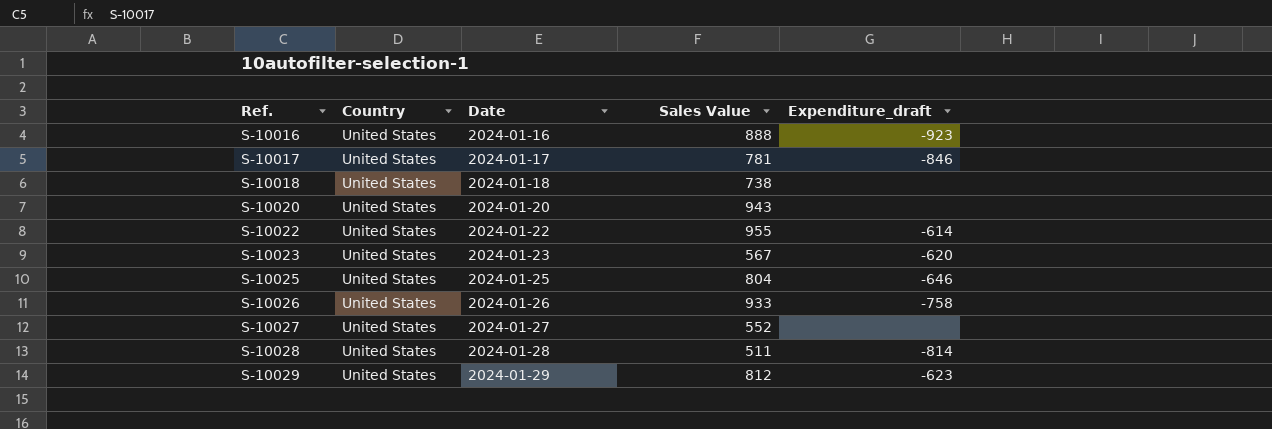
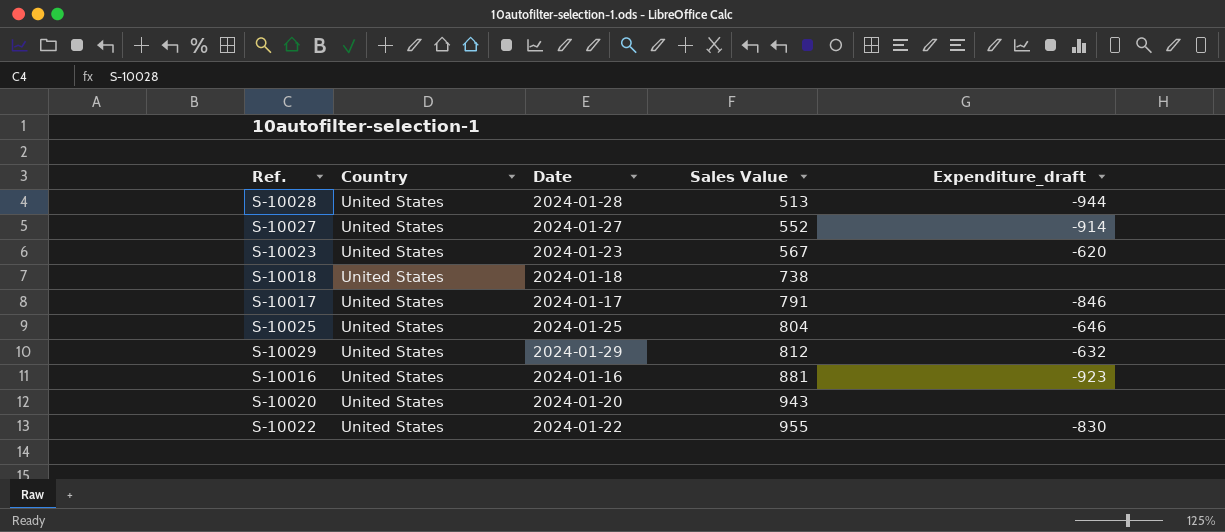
row order: Ref. ascending -> Sales Value ascending
row S-10026: United States | 2024-01-26 | 933 | -758 -> none
S-10028 | Sales Value: 511 -> 513
S-10028 | Expenditure_draft: -814 -> -944
S-10027 | Expenditure_draft: none -> -914
S-10017 | Sales Value: 781 -> 791
S-10029 | Expenditure_draft: -623 -> -632
S-10016 | Sales Value: 888 -> 881
S-10022 | Expenditure_draft: -614 -> -830

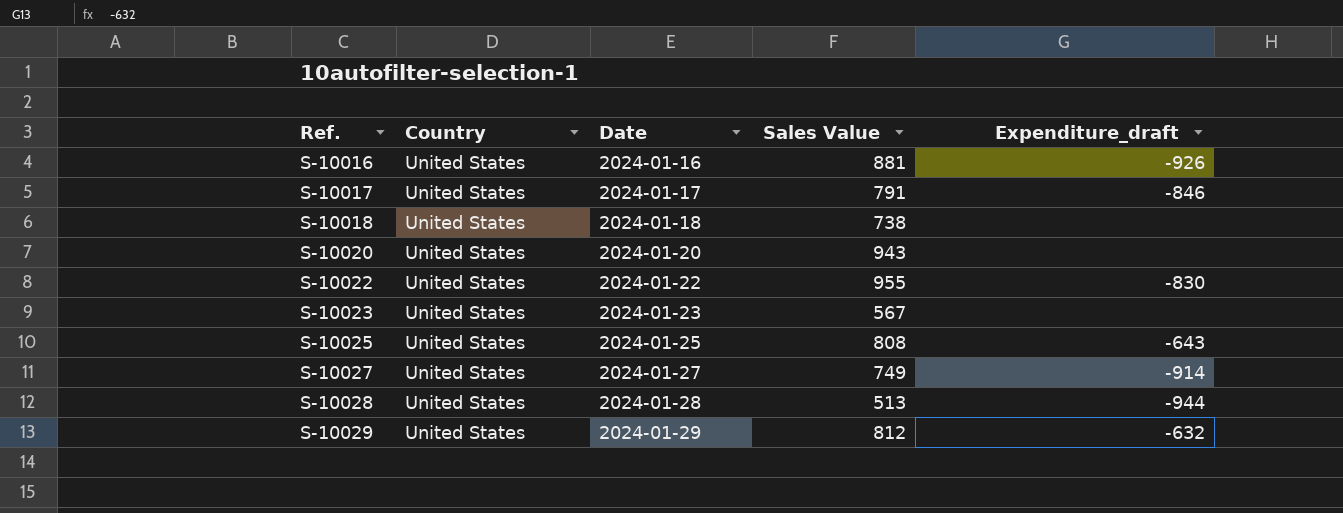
row order: Sales Value ascending -> Ref. ascending
S-10016 | Expenditure_draft: -923 -> -926
S-10023 | Expenditure_draft: -620 -> none
S-10025 | Sales Value: 804 -> 808
S-10025 | Expenditure_draft: -646 -> -643
S-10027 | Sales Value: 552 -> 749

